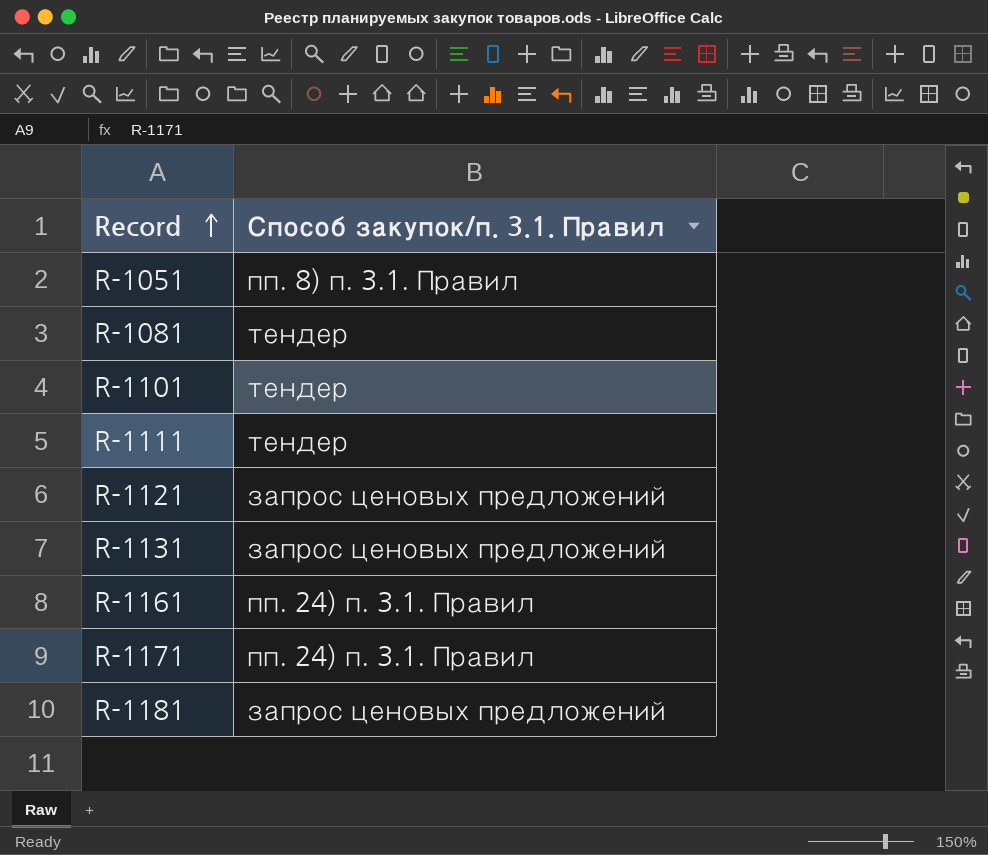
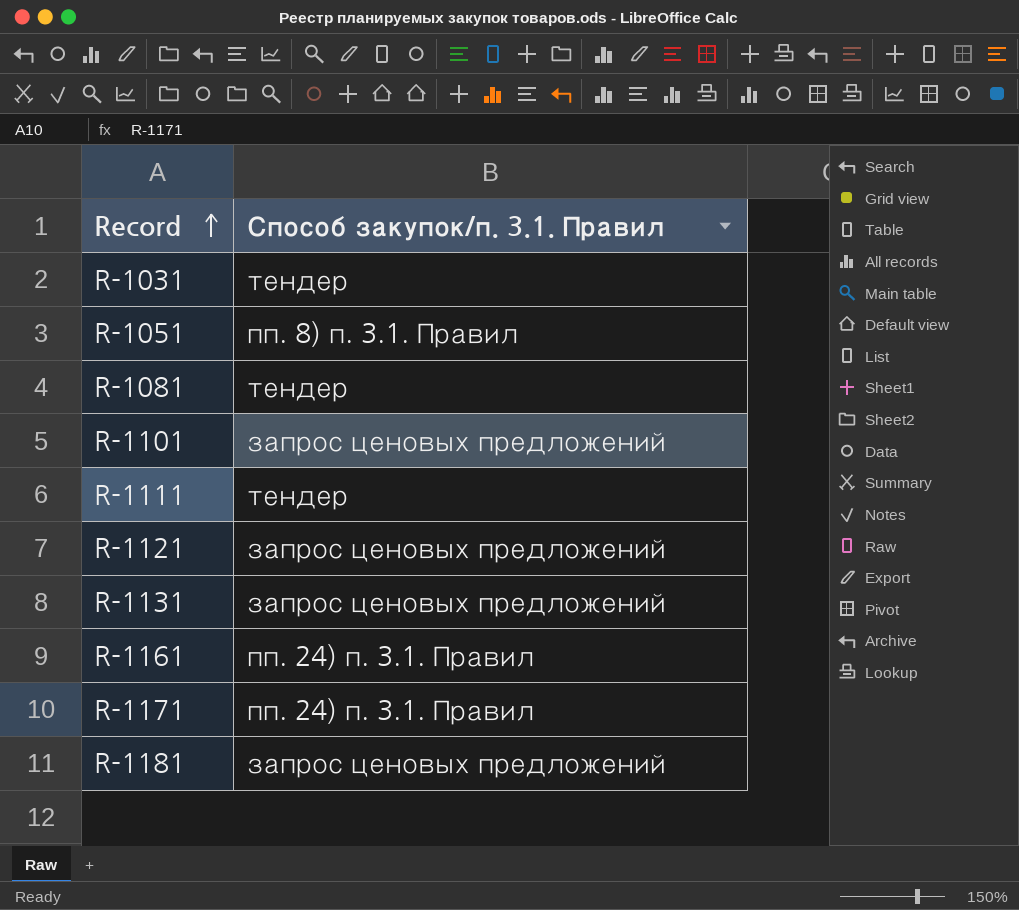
row R-1031: none -> тендер
R-1101 | Способ закупок/п. 3.1. Правил: тендер -> запрос ценовых предложений

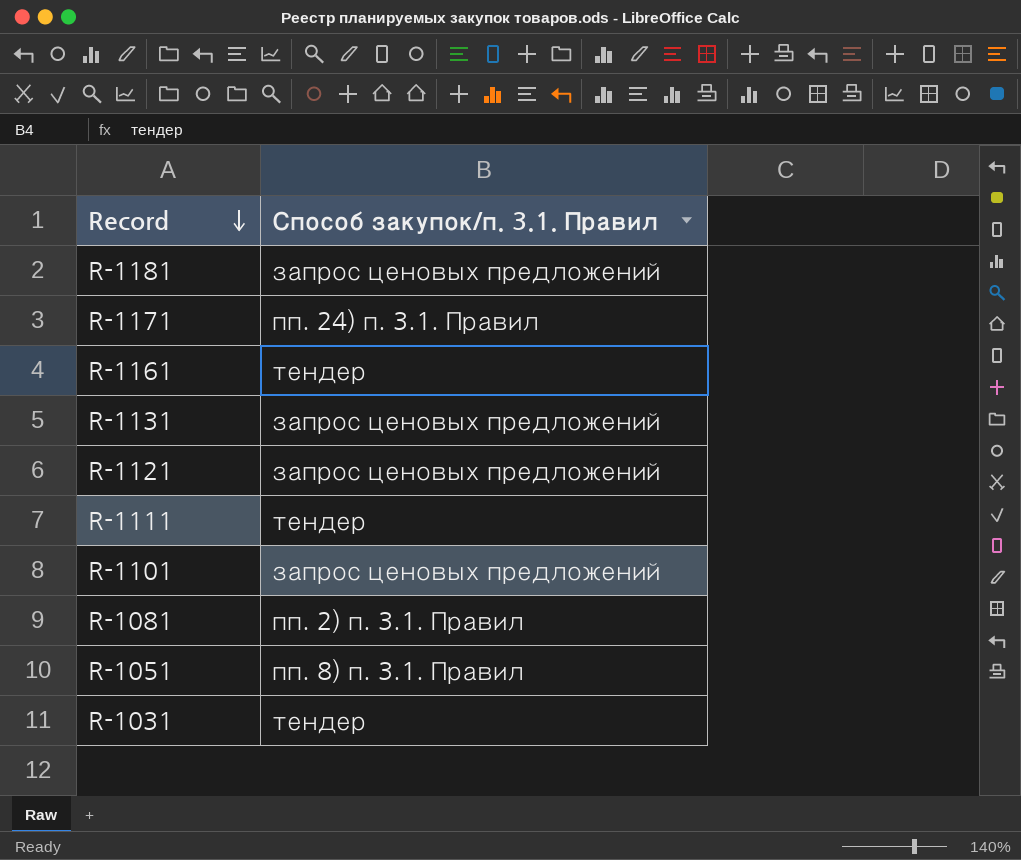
row order: Record ascending -> Record descending
R-1161 | Способ закупок/п. 3.1. Правил: пп. 24) п. 3.1. Правил -> тендер
R-1081 | Способ закупок/п. 3.1. Правил: тендер -> пп. 2) п. 3.1. Правил

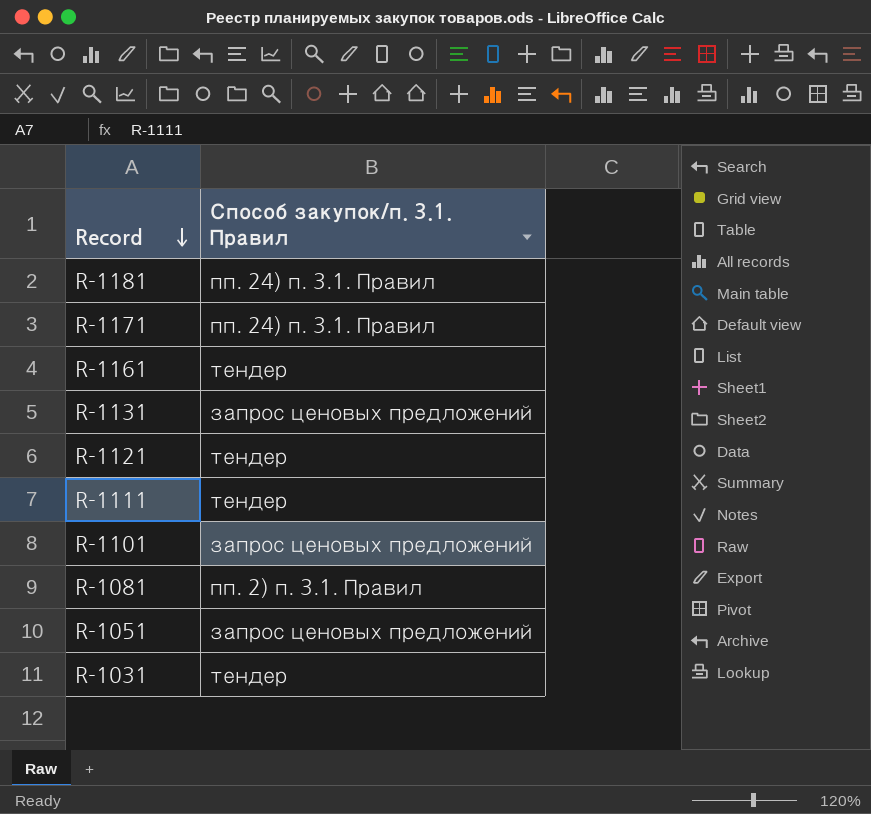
R-1181 | Способ закупок/п. 3.1. Правил: запрос ценовых предложений -> пп. 24) п. 3.1. Правил
R-1121 | Способ закупок/п. 3.1. Правил: запрос ценовых предложений -> тендер
R-1051 | Способ закупок/п. 3.1. Правил: пп. 8) п. 3.1. Правил -> запрос ценовых предложений

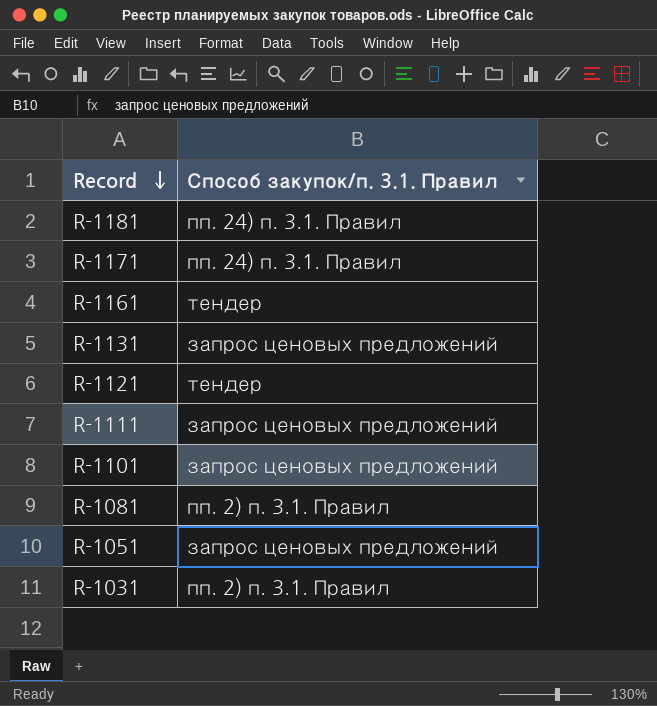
R-1111 | Способ закупок/п. 3.1. Правил: тендер -> запрос ценовых предложений
R-1031 | Способ закупок/п. 3.1. Правил: тендер -> пп. 2) п. 3.1. Правил

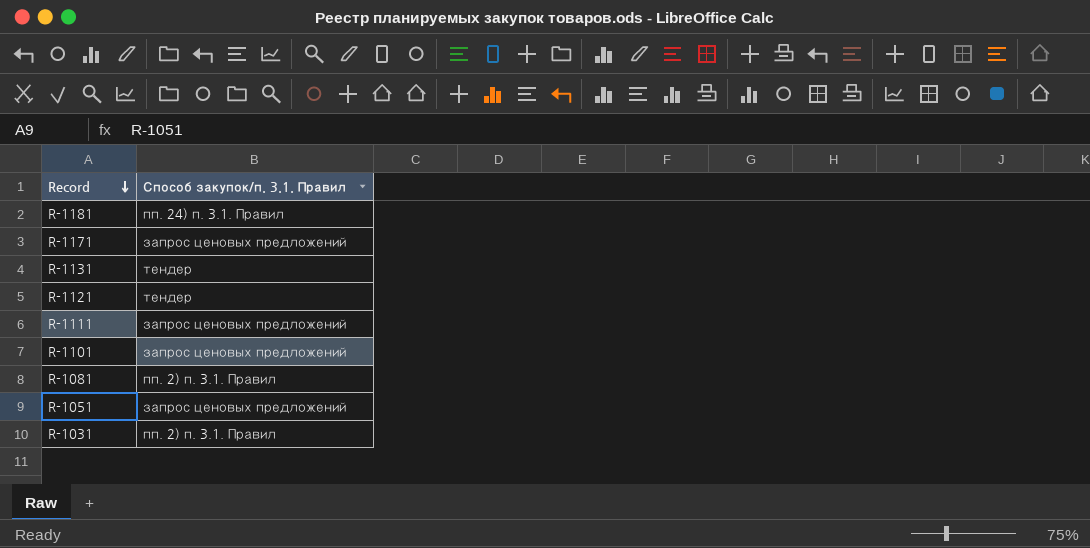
row R-1161: тендер -> none
R-1171 | Способ закупок/п. 3.1. Правил: пп. 24) п. 3.1. Правил -> запрос ценовых предложений
R-1131 | Способ закупок/п. 3.1. Правил: запрос ценовых предложений -> тендер

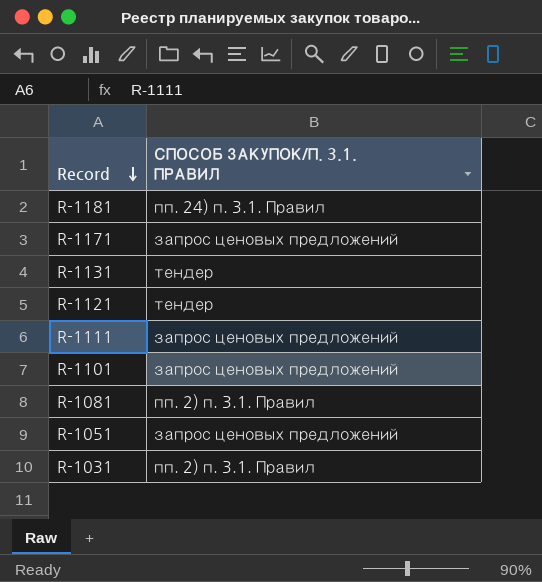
column name: Способ закупок/п. 3.1. Правил -> СПОСОБ ЗАКУПОК/П. 3.1. ПРАВИЛ

